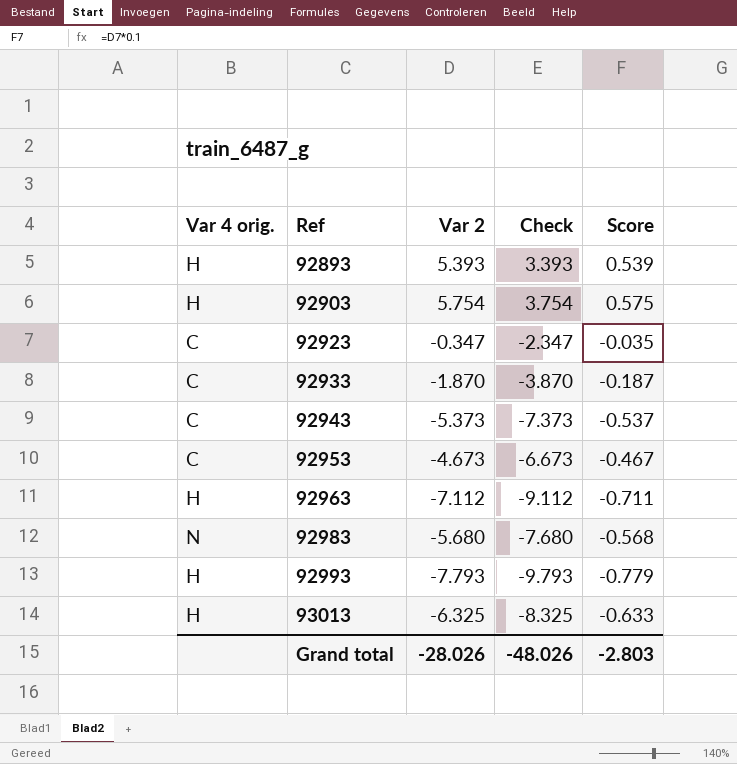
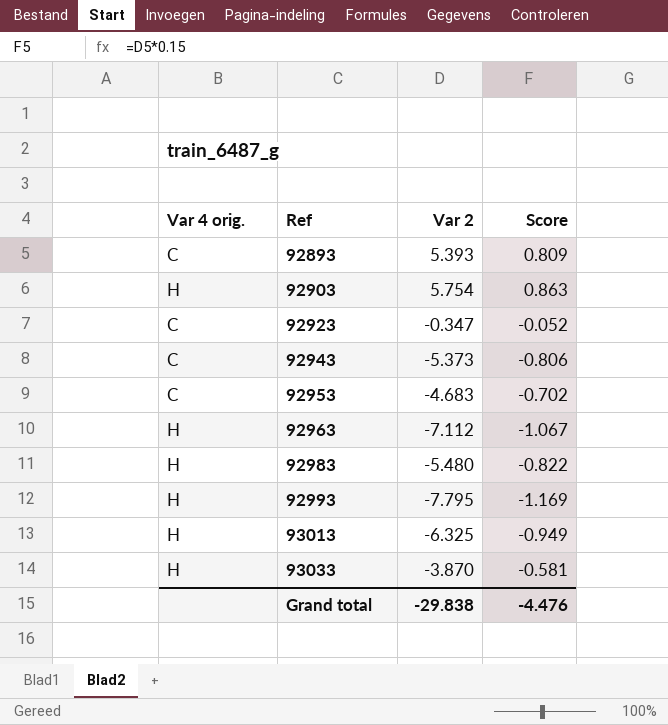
column Check | formula: [Var 2] - 2 -> none
column Score | formula: [Var 2] * 0.1 -> [Var 2] * 0.15
row 92933: C | -1.870 | -3.870 | -0.187 -> none
92893 | Var 4 orig.: H -> C
92953 | Var 2: -4.673 -> -4.683
92983 | Var 4 orig.: N -> H
92983 | Var 2: -5.680 -> -5.480
92993 | Var 2: -7.793 -> -7.795
row 93033: none -> H | -3.870 | -0.581
Grand total | Var 2: -28.026 -> -29.838
Grand total | Score: -2.803 -> -4.476

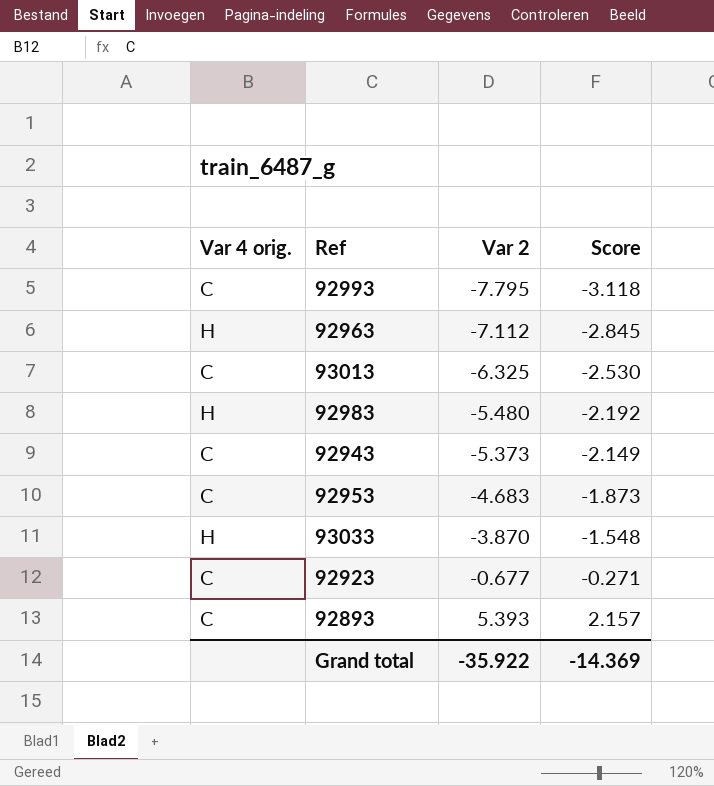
row order: Ref ascending -> Var 2 ascending
column Score | formula: [Var 2] * 0.15 -> [Var 2] * 0.4
row 92903: H | 5.754 | 0.863 -> none
92993 | Var 4 orig.: H -> C
93013 | Var 4 orig.: H -> C
92923 | Var 2: -0.347 -> -0.677
Grand total | Var 2: -29.838 -> -35.922
Grand total | Score: -4.476 -> -14.369

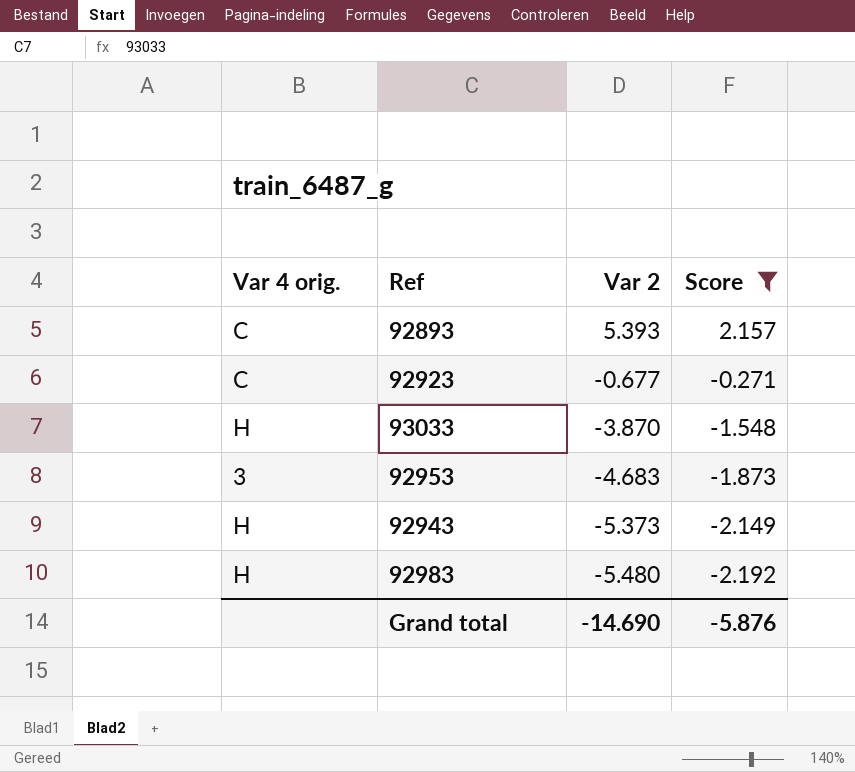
filter: none -> Score >= -2.192
row order: Var 2 ascending -> Var 2 descending
92953 | Var 4 orig.: C -> 3
92943 | Var 4 orig.: C -> H
Grand total | Var 2: -35.922 -> -14.690
Grand total | Score: -14.369 -> -5.876

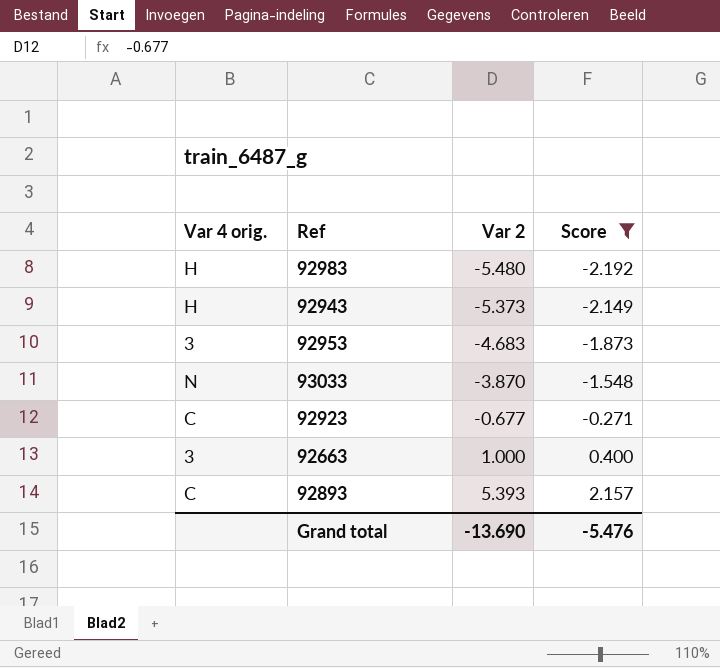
row order: Var 2 descending -> Var 2 ascending
93033 | Var 4 orig.: H -> N
row 92663: none -> 3 | 1.000 | 0.400
Grand total | Var 2: -14.690 -> -13.690
Grand total | Score: -5.876 -> -5.476

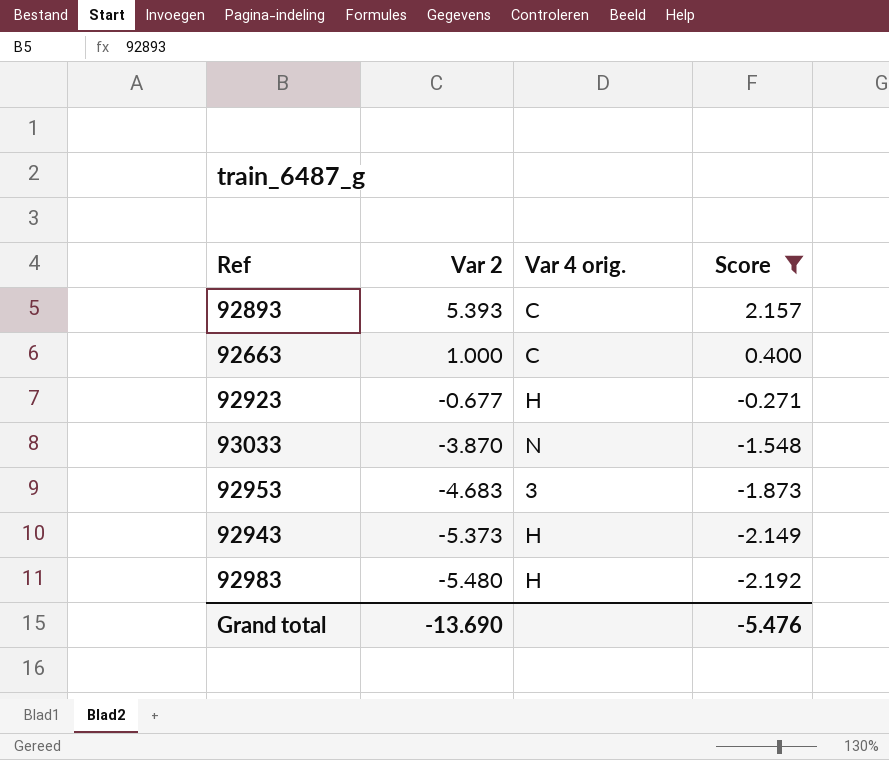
row order: Var 2 ascending -> Var 2 descending
column Var 4 orig. | position: 1 -> 3
92663 | Var 4 orig.: 3 -> C
92923 | Var 4 orig.: C -> H

